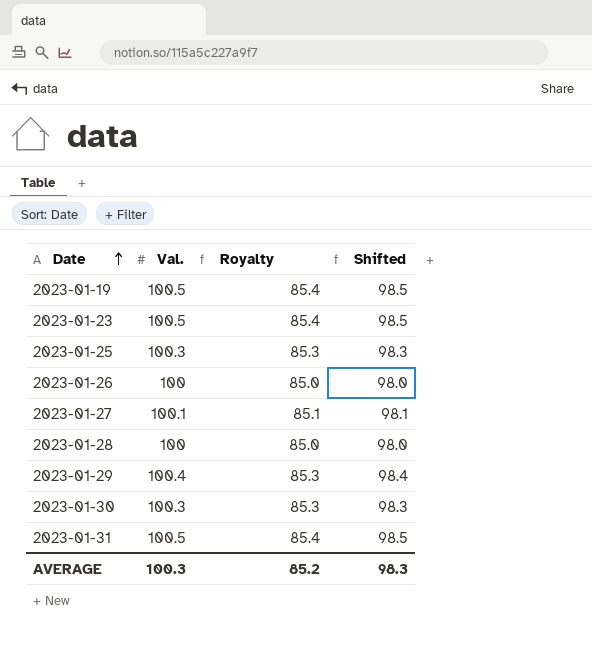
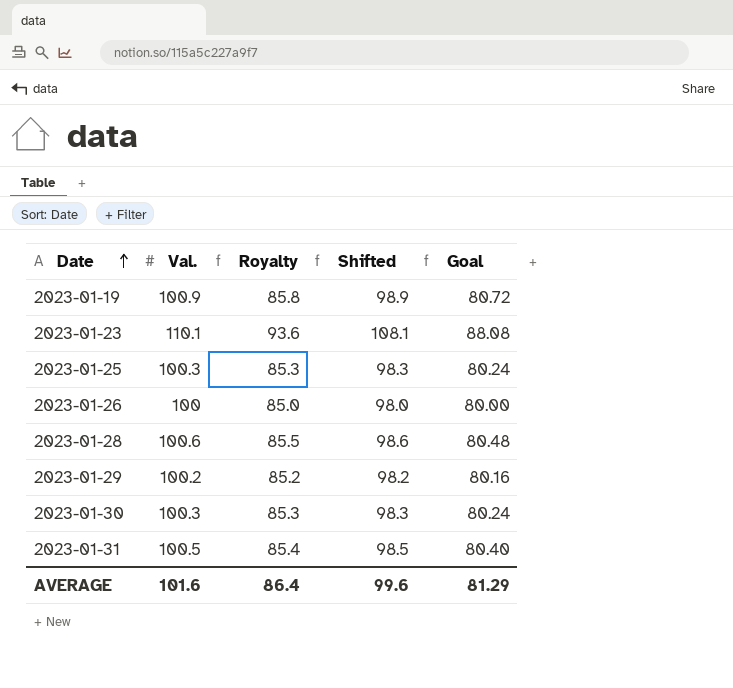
column Goal | formula: none -> [Val.] * 0.8
row 2023-01-27: 100.1 | 85.1 | 98.1 -> none
2023-01-19 | Val.: 100.5 -> 100.9
2023-01-19 | Royalty: 85.4 -> 85.8
2023-01-19 | Shifted: 98.5 -> 98.9
2023-01-23 | Val.: 100.5 -> 110.1
2023-01-23 | Royalty: 85.4 -> 93.6
2023-01-23 | Shifted: 98.5 -> 108.1
2023-01-28 | Val.: 100 -> 100.6
2023-01-28 | Royalty: 85.0 -> 85.5
2023-01-28 | Shifted: 98.0 -> 98.6
2023-01-29 | Val.: 100.4 -> 100.2
2023-01-29 | Royalty: 85.3 -> 85.2
2023-01-29 | Shifted: 98.4 -> 98.2
AVERAGE | Val.: 100.3 -> 101.6
AVERAGE | Royalty: 85.2 -> 86.4
AVERAGE | Shifted: 98.3 -> 99.6

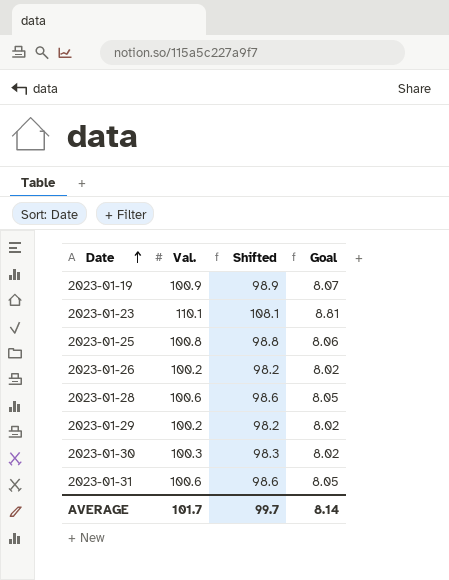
column Royalty | formula: [Val.] * 0.85 -> none
column Goal | formula: [Val.] * 0.8 -> [Val.] * 0.08
2023-01-25 | Val.: 100.3 -> 100.8
2023-01-25 | Shifted: 98.3 -> 98.8
2023-01-26 | Val.: 100 -> 100.2
2023-01-26 | Shifted: 98.0 -> 98.2
2023-01-31 | Val.: 100.5 -> 100.6
2023-01-31 | Shifted: 98.5 -> 98.6
AVERAGE | Val.: 101.6 -> 101.7
AVERAGE | Shifted: 99.6 -> 99.7
AVERAGE | Goal: 81.29 -> 8.14

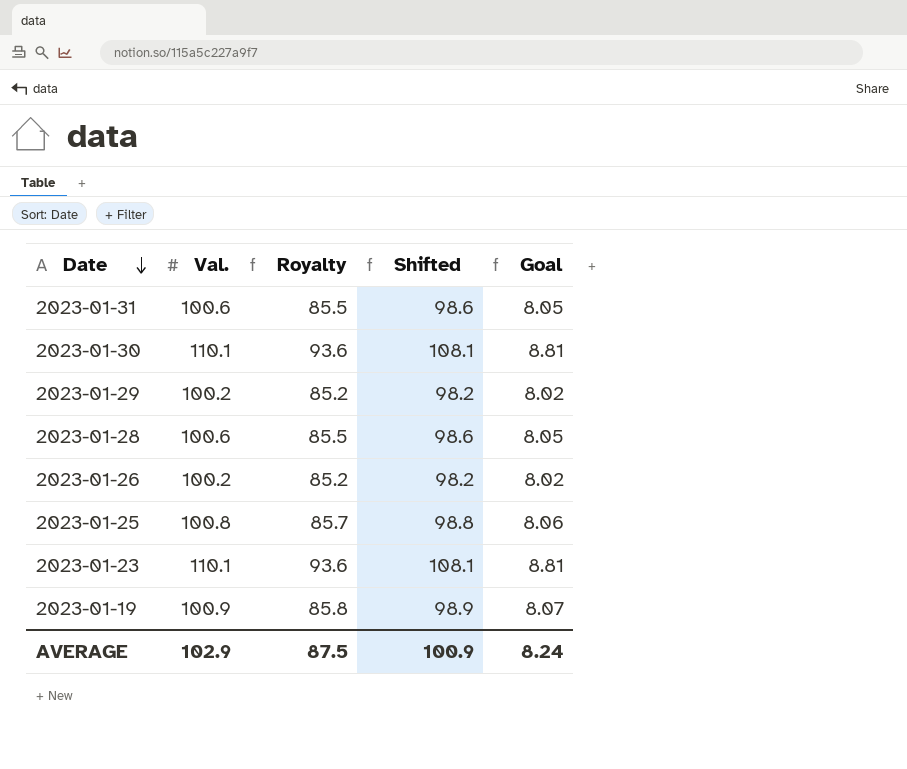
row order: Date ascending -> Date descending
column Royalty | formula: none -> [Val.] * 0.85
2023-01-30 | Val.: 100.3 -> 110.1
2023-01-30 | Shifted: 98.3 -> 108.1
2023-01-30 | Goal: 8.02 -> 8.81
AVERAGE | Val.: 101.7 -> 102.9
AVERAGE | Shifted: 99.7 -> 100.9
AVERAGE | Goal: 8.14 -> 8.24

